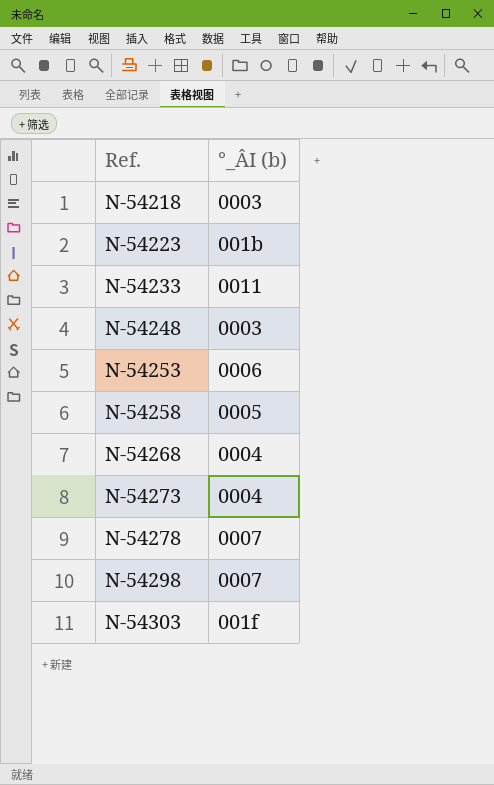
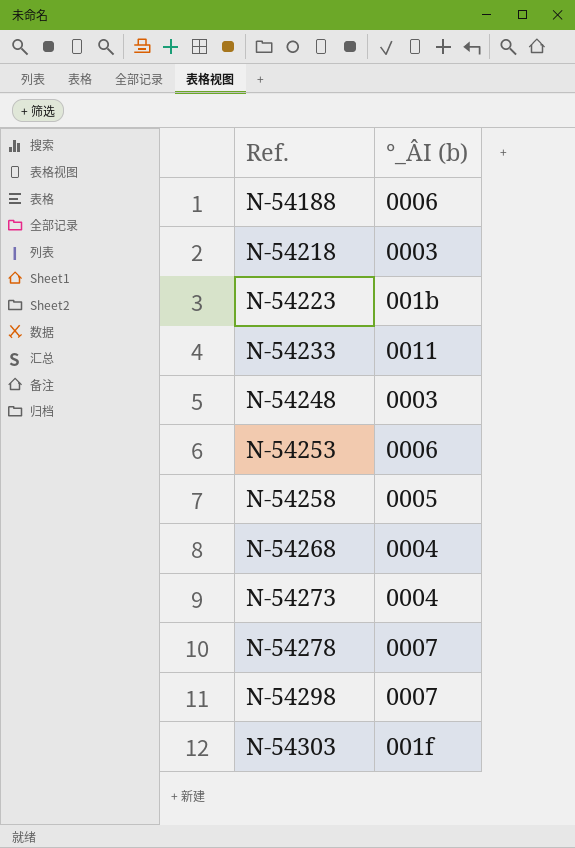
row N-54188: none -> 0006

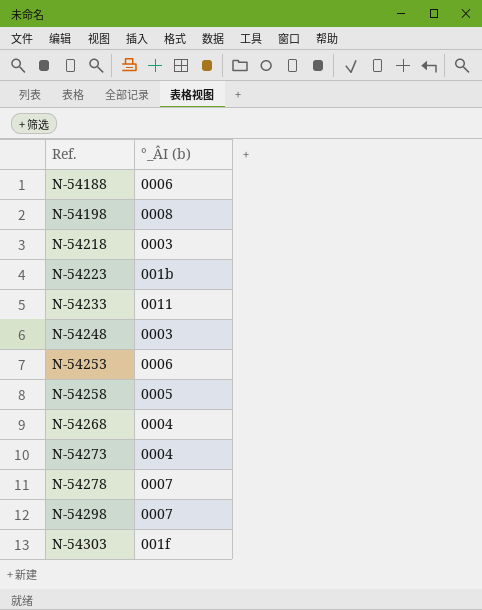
row N-54198: none -> 0008

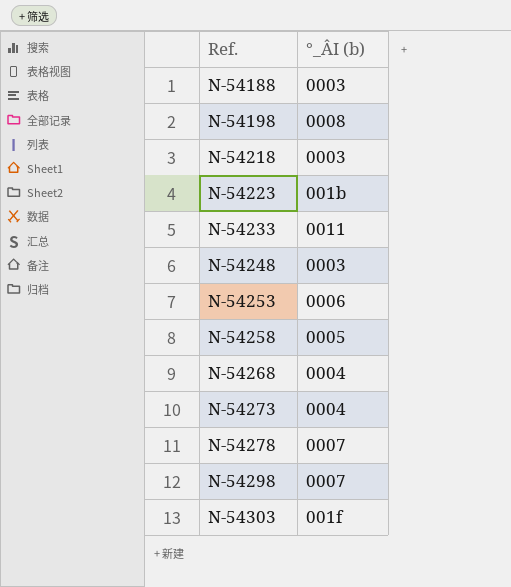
N-54188 | °_ÂI (b): 0006 -> 0003

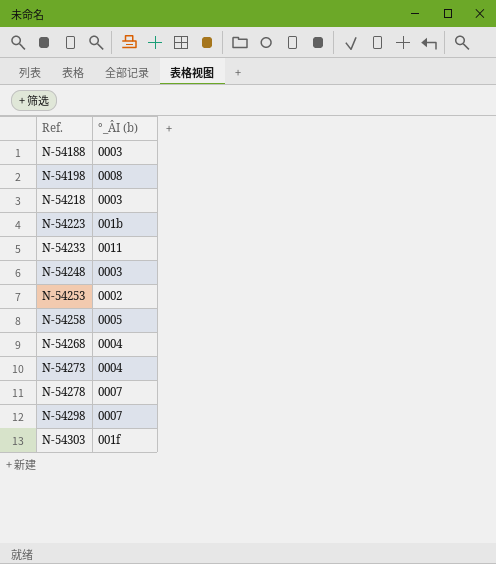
N-54253 | °_ÂI (b): 0006 -> 0002

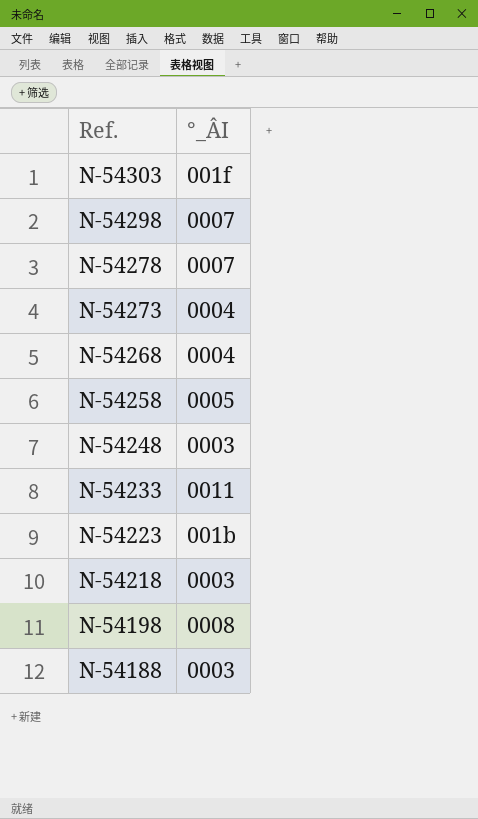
row order: Ref. ascending -> Ref. descending
column name: °_ÂI (b) -> °_ÂI
row N-54253: 0002 -> none

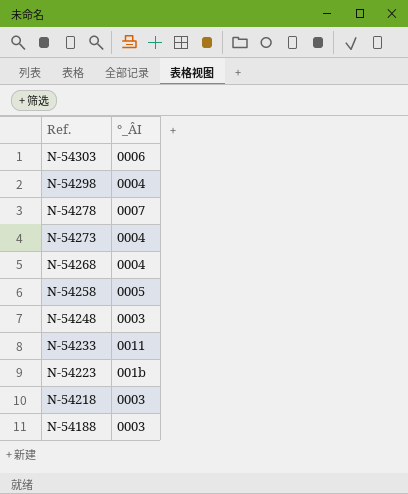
row N-54198: 0008 -> none
N-54303 | °_ÂI: 001f -> 0006
N-54298 | °_ÂI: 0007 -> 0004

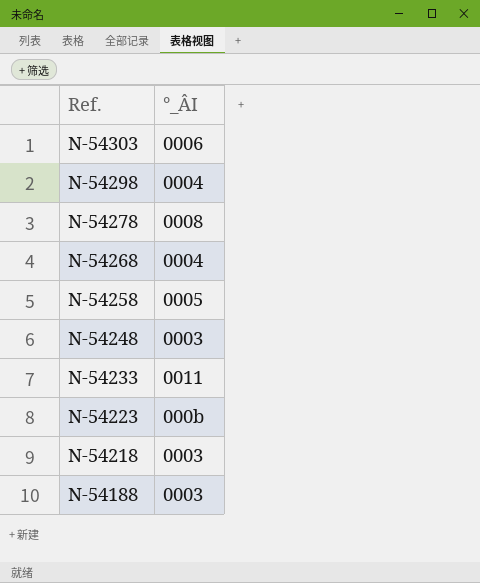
row N-54273: 0004 -> none
N-54278 | °_ÂI: 0007 -> 0008
N-54223 | °_ÂI: 001b -> 000b

